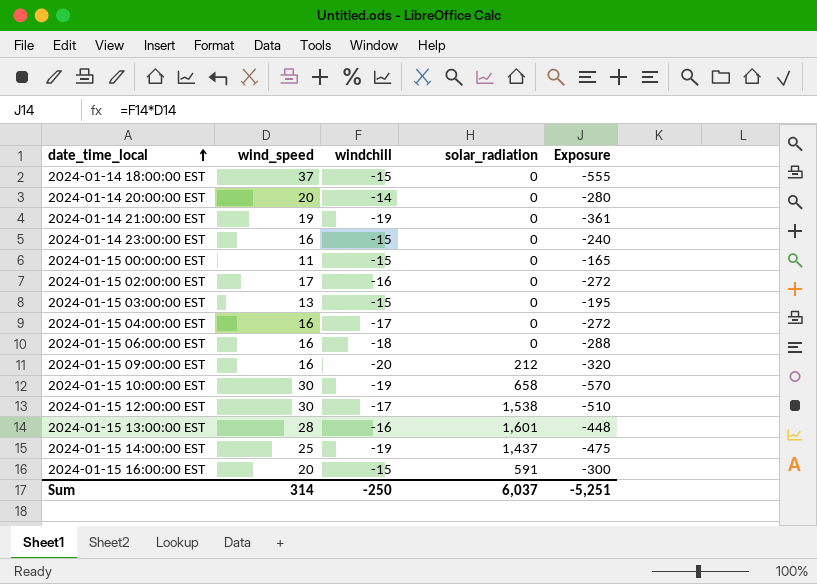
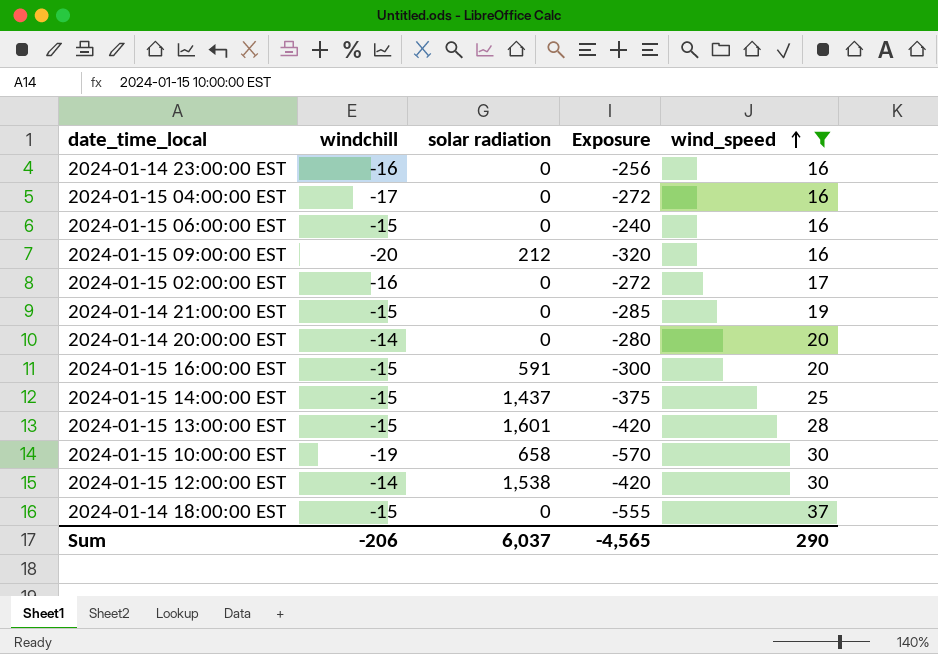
filter: none -> wind_speed >= 16
row order: date_time_local ascending -> wind_speed ascending
column name: solar_radiation -> solar radiation
column wind_speed | position: 2 -> 5
2024-01-14 23:00:00 EST | windchill: -15 -> -16
2024-01-14 23:00:00 EST | Exposure: -240 -> -256
2024-01-15 06:00:00 EST | windchill: -18 -> -15
2024-01-15 06:00:00 EST | Exposure: -288 -> -240
2024-01-14 21:00:00 EST | windchill: -19 -> -15
2024-01-14 21:00:00 EST | Exposure: -361 -> -285
2024-01-15 14:00:00 EST | windchill: -19 -> -15
2024-01-15 14:00:00 EST | Exposure: -475 -> -375
2024-01-15 13:00:00 EST | windchill: -16 -> -15
2024-01-15 13:00:00 EST | Exposure: -448 -> -420
2024-01-15 12:00:00 EST | windchill: -17 -> -14
2024-01-15 12:00:00 EST | Exposure: -510 -> -420
Sum | windchill: -250 -> -206
Sum | Exposure: -5,251 -> -4,565
Sum | wind_speed: 314 -> 290

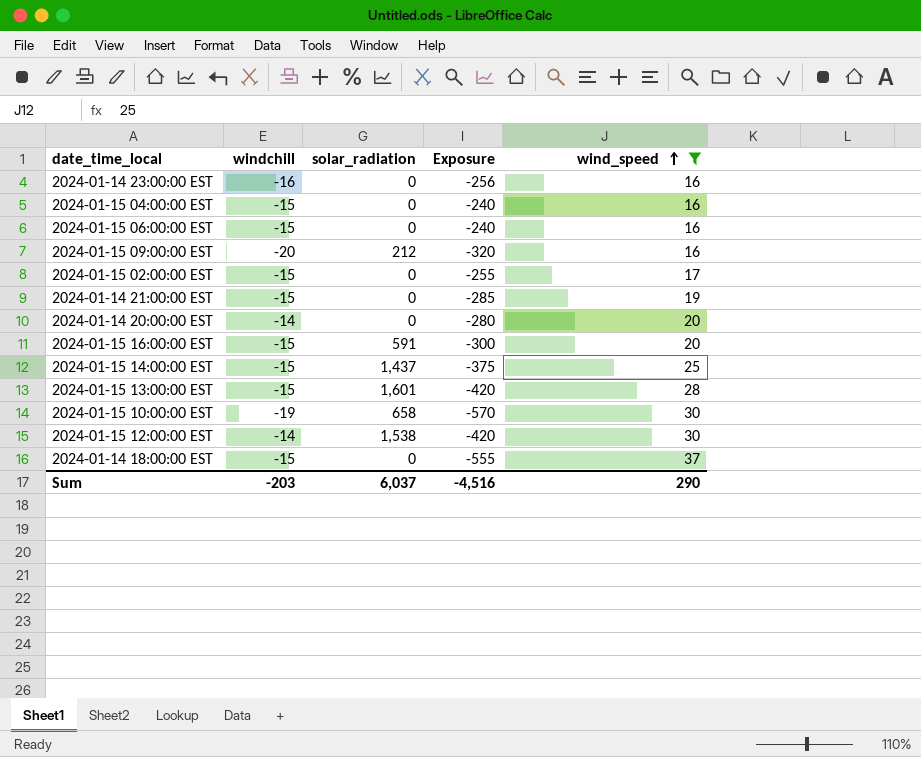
column name: solar radiation -> solar_radiation
2024-01-15 04:00:00 EST | windchill: -17 -> -15
2024-01-15 04:00:00 EST | Exposure: -272 -> -240
2024-01-15 02:00:00 EST | windchill: -16 -> -15
2024-01-15 02:00:00 EST | Exposure: -272 -> -255
Sum | windchill: -206 -> -203
Sum | Exposure: -4,565 -> -4,516

